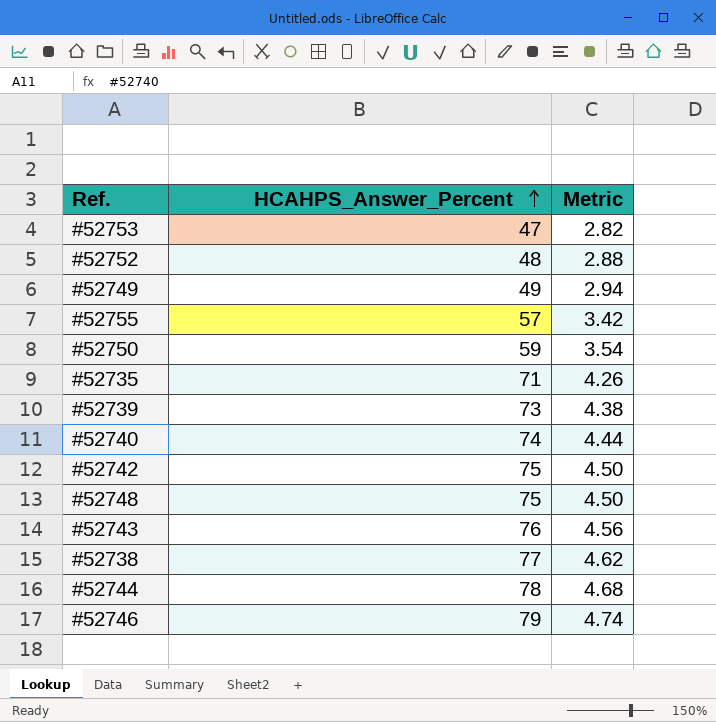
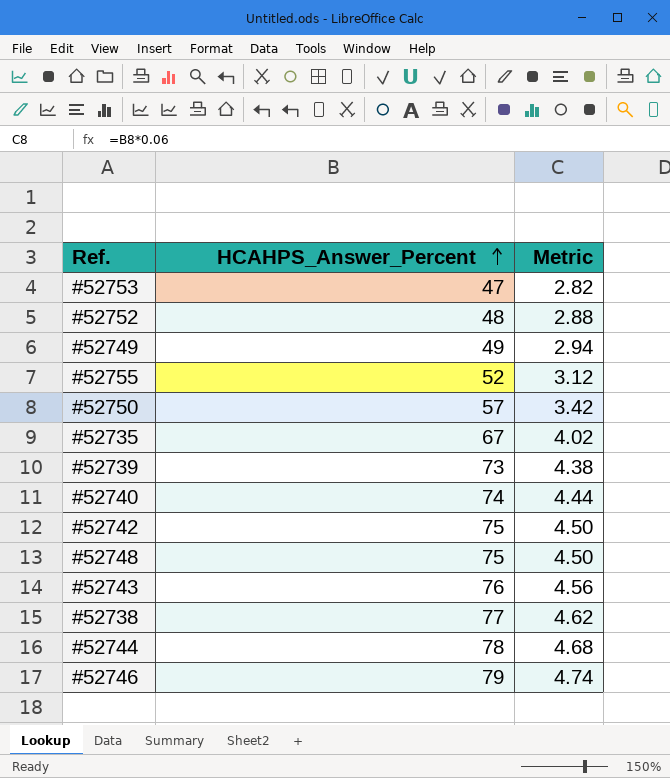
#52755 | HCAHPS_Answer_Percent: 57 -> 52
#52755 | Metric: 3.42 -> 3.12
#52750 | HCAHPS_Answer_Percent: 59 -> 57
#52750 | Metric: 3.54 -> 3.42
#52735 | HCAHPS_Answer_Percent: 71 -> 67
#52735 | Metric: 4.26 -> 4.02

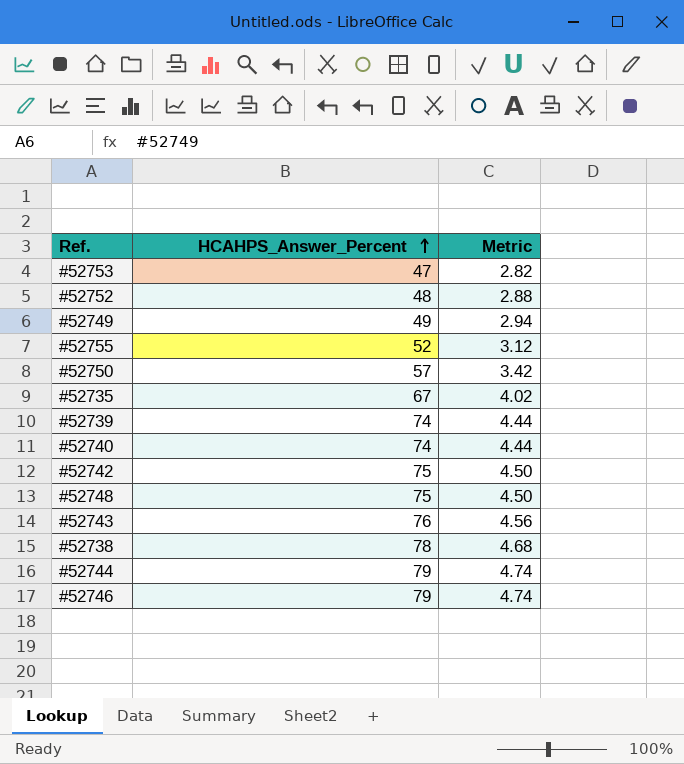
#52739 | HCAHPS_Answer_Percent: 73 -> 74
#52739 | Metric: 4.38 -> 4.44
#52738 | HCAHPS_Answer_Percent: 77 -> 78
#52738 | Metric: 4.62 -> 4.68
#52744 | HCAHPS_Answer_Percent: 78 -> 79
#52744 | Metric: 4.68 -> 4.74

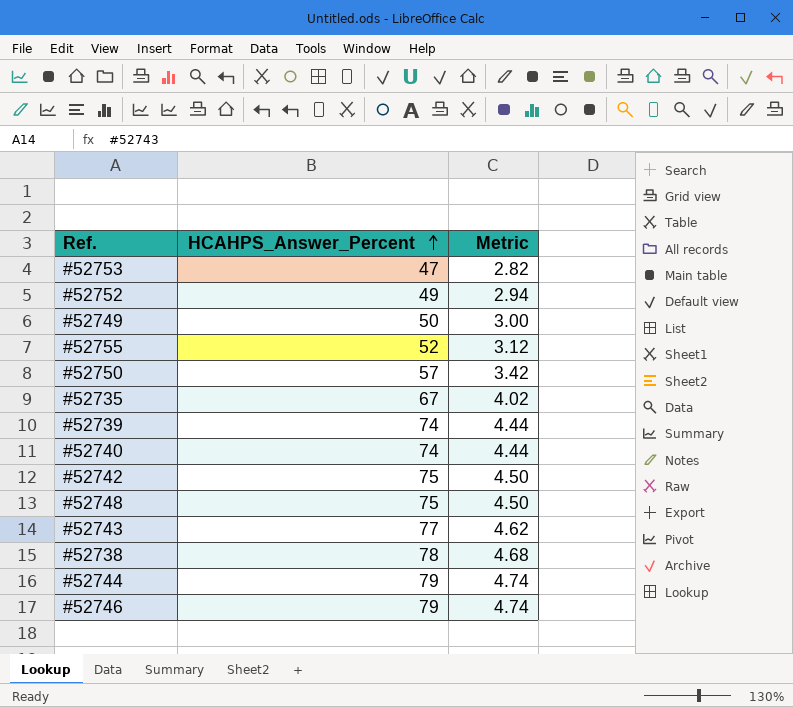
#52752 | HCAHPS_Answer_Percent: 48 -> 49
#52752 | Metric: 2.88 -> 2.94
#52749 | HCAHPS_Answer_Percent: 49 -> 50
#52749 | Metric: 2.94 -> 3.00
#52743 | HCAHPS_Answer_Percent: 76 -> 77
#52743 | Metric: 4.56 -> 4.62

